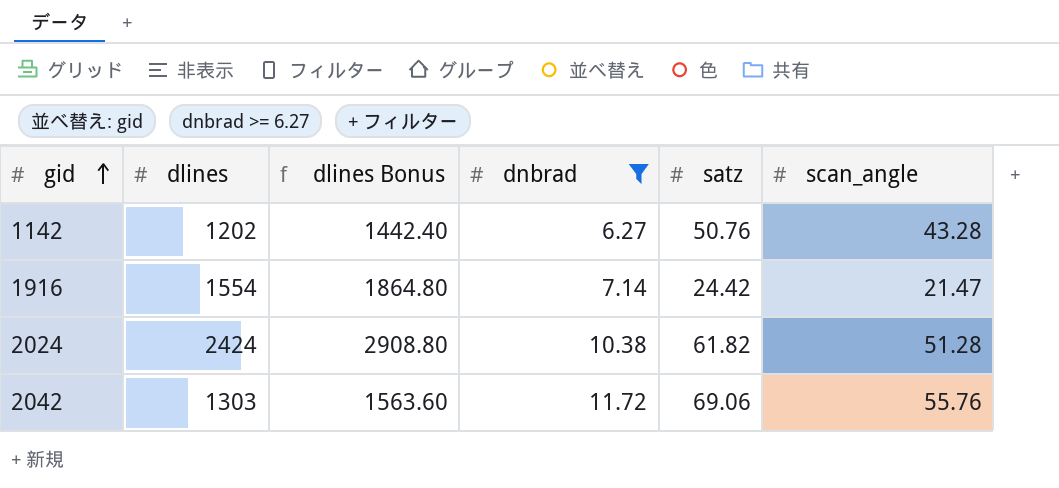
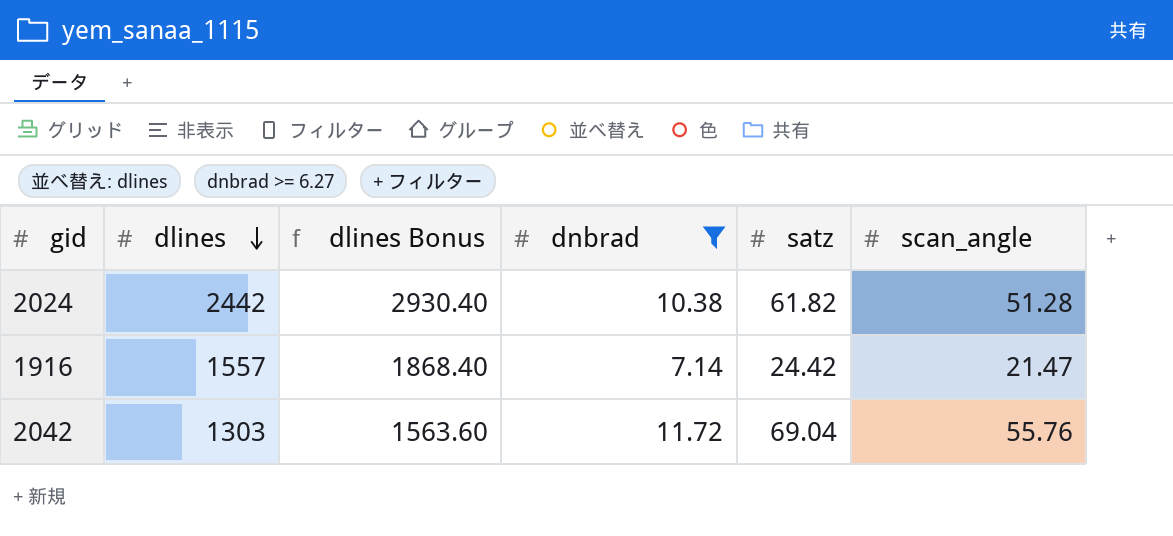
row order: gid ascending -> dlines descending
row 1142: 1202 | 1442.40 | 6.27 | 50.76 | 43.28 -> none
2024 | dlines: 2424 -> 2442
2024 | dlines Bonus: 2908.80 -> 2930.40
1916 | dlines: 1554 -> 1557
1916 | dlines Bonus: 1864.80 -> 1868.40
2042 | satz: 69.06 -> 69.04

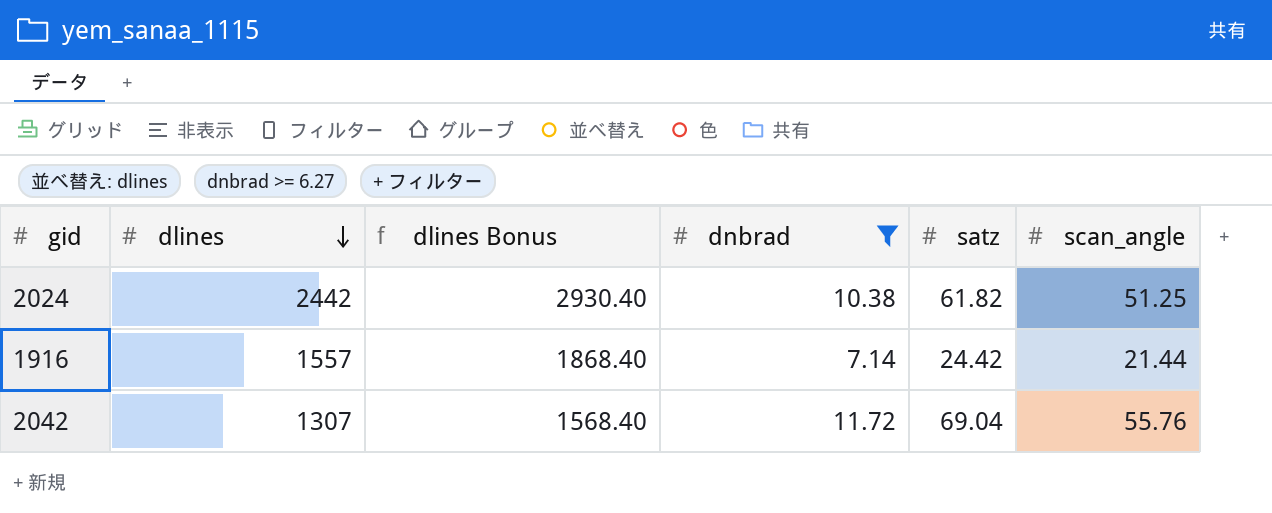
2024 | scan_angle: 51.28 -> 51.25
1916 | scan_angle: 21.47 -> 21.44
2042 | dlines: 1303 -> 1307
2042 | dlines Bonus: 1563.60 -> 1568.40

